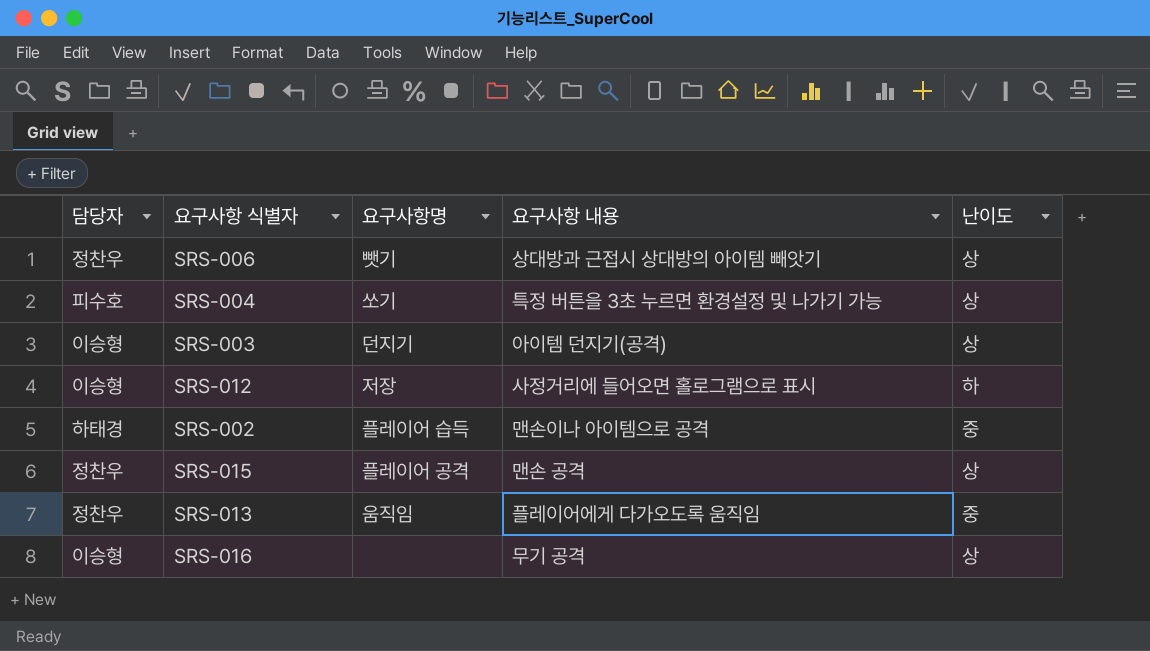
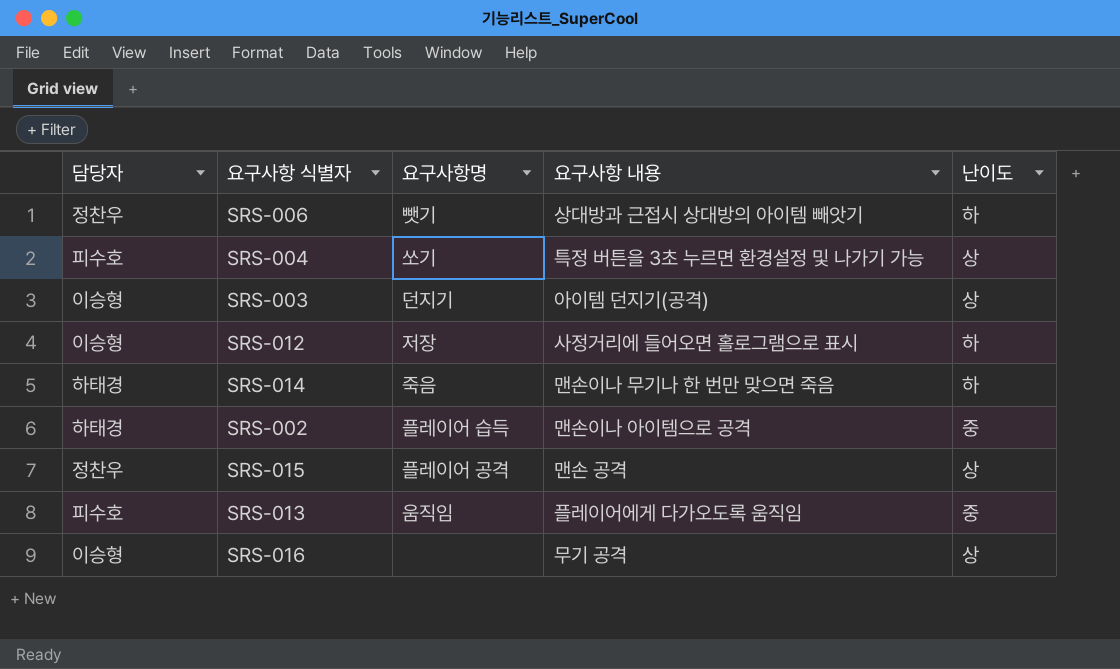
SRS-006 | 난이도: 상 -> 하
row SRS-014: none -> 하태경 | 죽음 | 맨손이나 무기나 한 번만 맞으면 죽음 | 하
SRS-013 | 담당자: 정찬우 -> 피수호

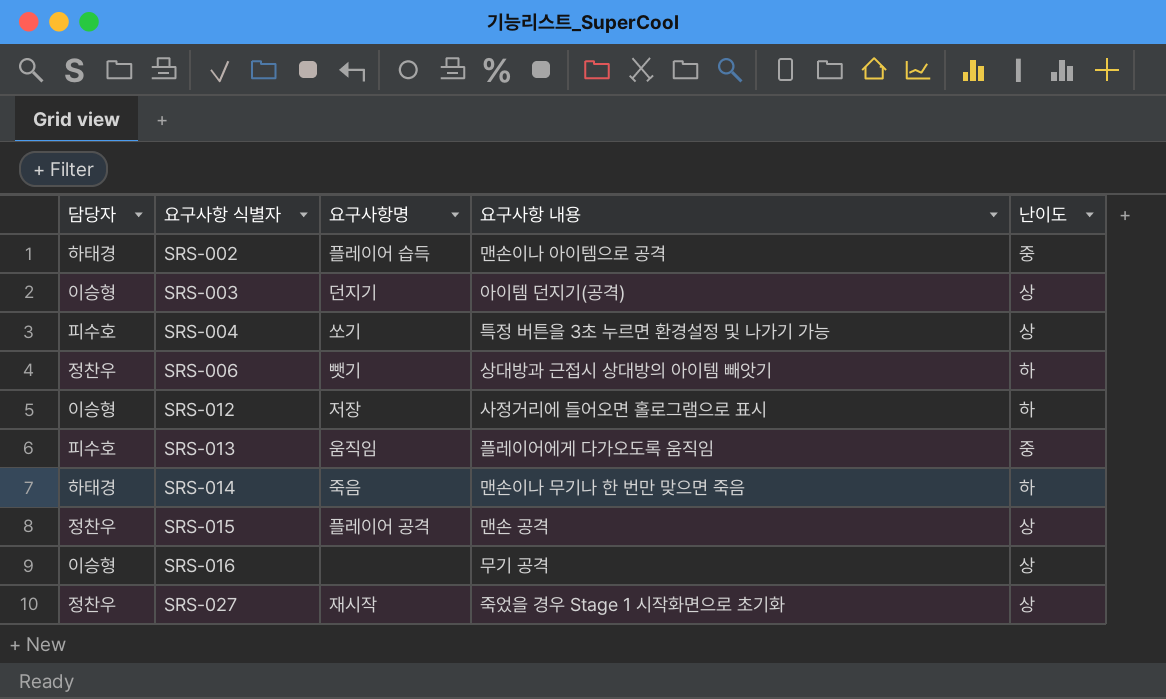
row order: none -> 요구사항 식별자 ascending
row SRS-027: none -> 정찬우 | 재시작 | 죽었을 경우 Stage 1 시작화면으로 초기화 | 상

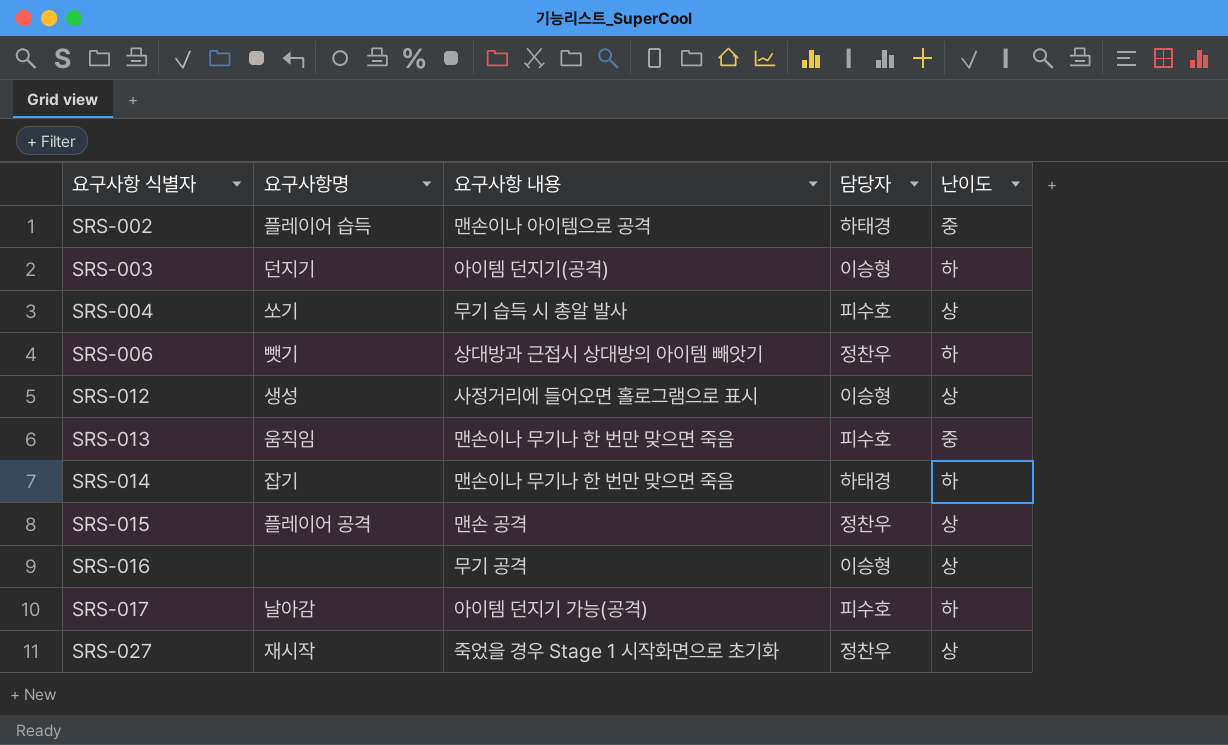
column 담당자 | position: 1 -> 4
SRS-003 | 난이도: 상 -> 하
SRS-004 | 요구사항 내용: 특정 버튼을 3초 누르면 환경설정 및 나가기 가능 -> 무기 습득 시 총알 발사
SRS-012 | 요구사항명: 저장 -> 생성
SRS-012 | 난이도: 하 -> 상
SRS-013 | 요구사항 내용: 플레이어에게 다가오도록 움직임 -> 맨손이나 무기나 한 번만 맞으면 죽음
SRS-014 | 요구사항명: 죽음 -> 잡기
row SRS-017: none -> 날아감 | 아이템 던지기 가능(공격) | 피수호 | 하

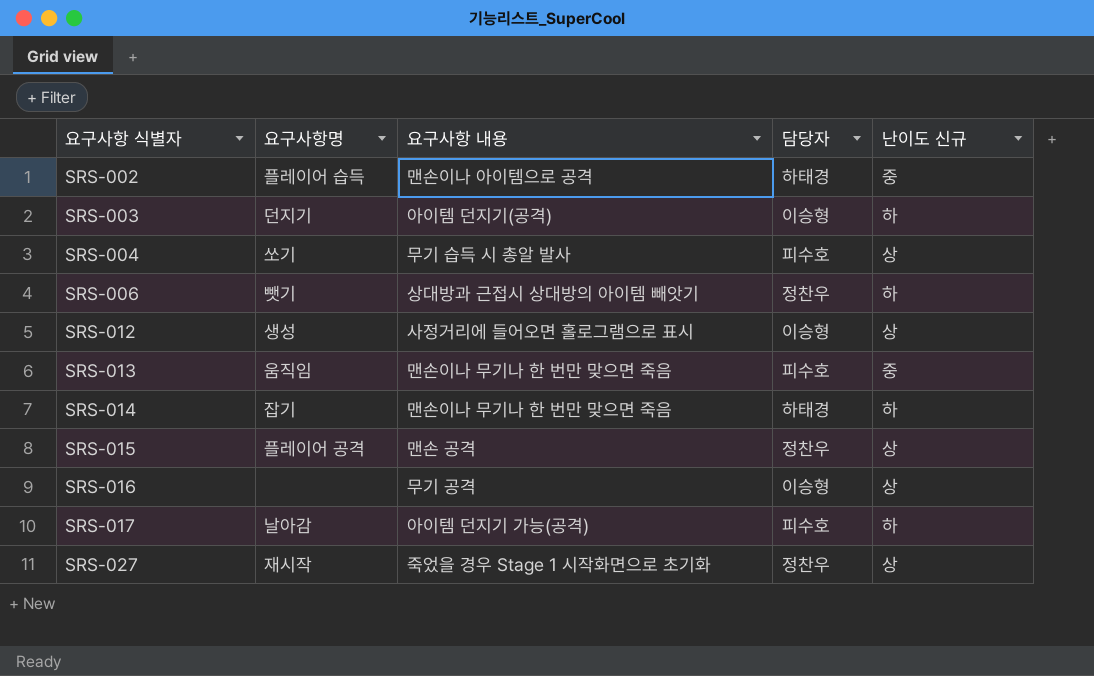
column name: 난이도 -> 난이도 신규

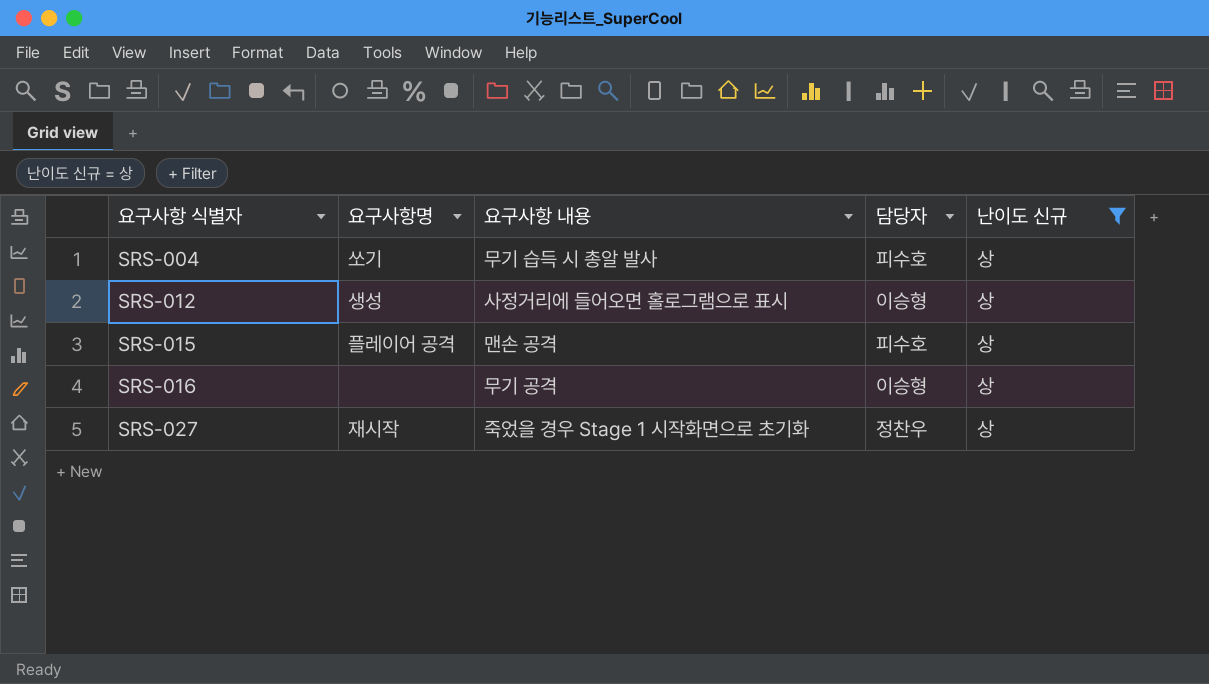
filter: none -> 난이도 신규 = 상
SRS-015 | 담당자: 정찬우 -> 피수호

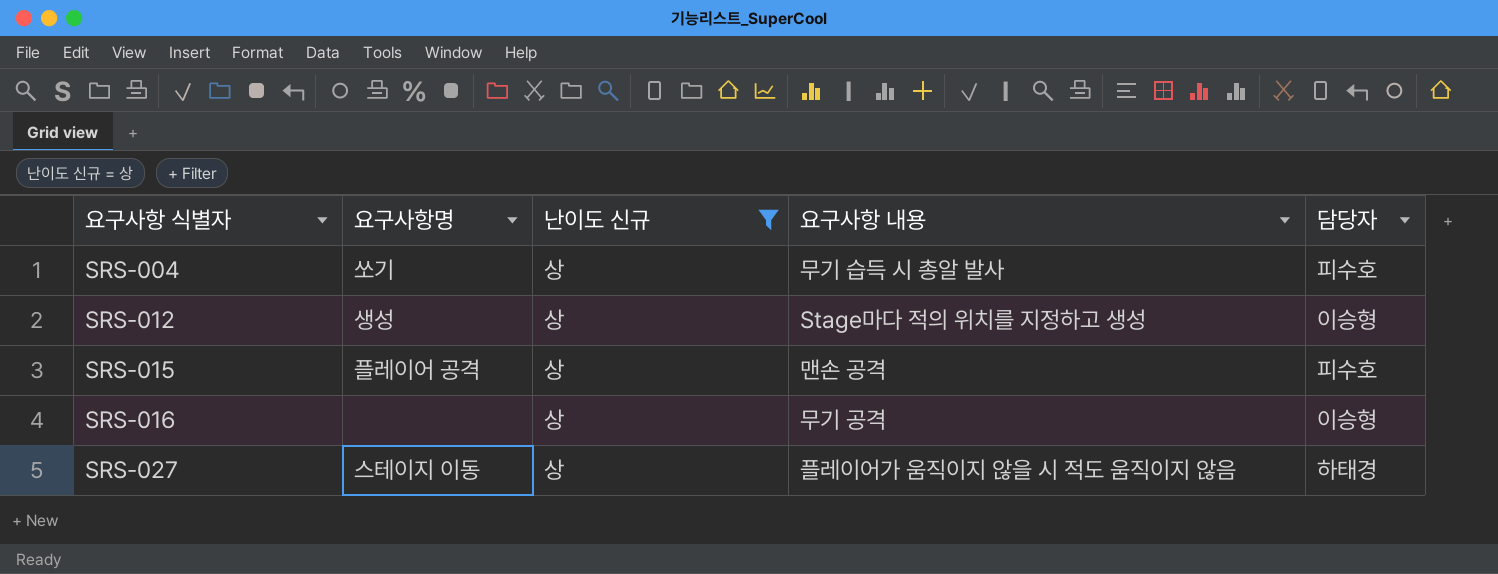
column 난이도 신규 | position: 5 -> 3
SRS-012 | 요구사항 내용: 사정거리에 들어오면 홀로그램으로 표시 -> Stage마다 적의 위치를 지정하고 생성
SRS-027 | 요구사항명: 재시작 -> 스테이지 이동
SRS-027 | 요구사항 내용: 죽었을 경우 Stage 1 시작화면으로 초기화 -> 플레이어가 움직이지 않을 시 적도 움직이지 않음
SRS-027 | 담당자: 정찬우 -> 하태경

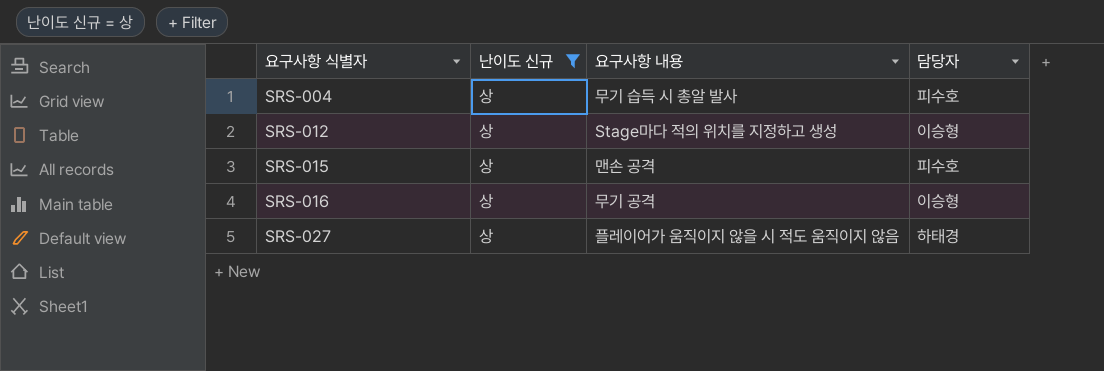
column 요구사항명 | position: 2 -> none

